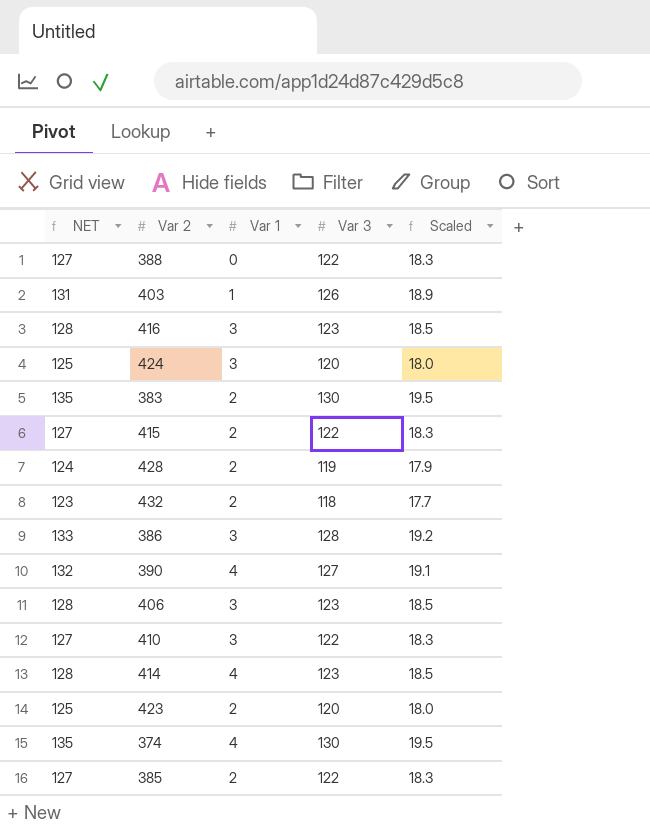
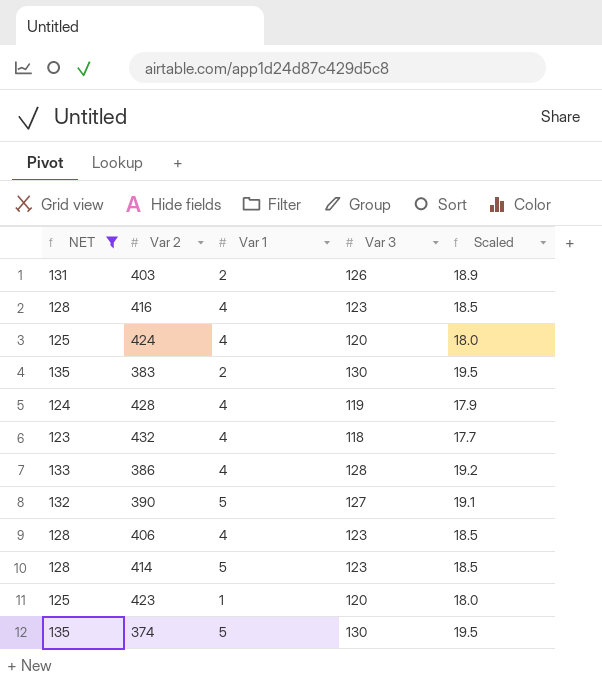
filter: none -> NET != 127
403 | Var 1: 1 -> 2
416 | Var 1: 3 -> 4
424 | Var 1: 3 -> 4
428 | Var 1: 2 -> 4
432 | Var 1: 2 -> 4
386 | Var 1: 3 -> 4
390 | Var 1: 4 -> 5
406 | Var 1: 3 -> 4
414 | Var 1: 4 -> 5
423 | Var 1: 2 -> 1
374 | Var 1: 4 -> 5

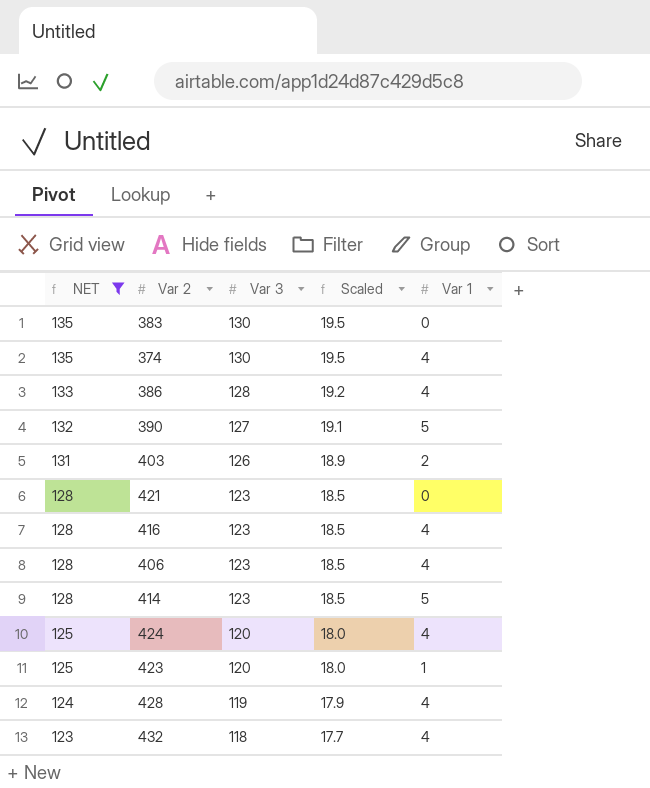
row order: none -> NET descending
column Var 1 | position: 3 -> 5
383 | Var 1: 2 -> 0
374 | Var 1: 5 -> 4
row 421: none -> 128 | 123 | 18.5 | 0

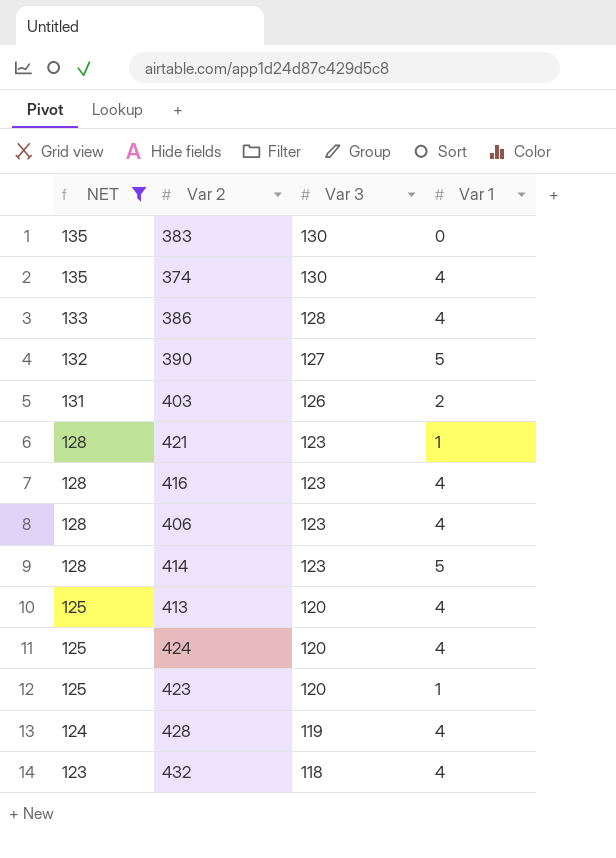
column Scaled | formula: [Var 3] * 0.15 -> none
421 | Var 1: 0 -> 1
row 413: none -> 125 | 120 | 4

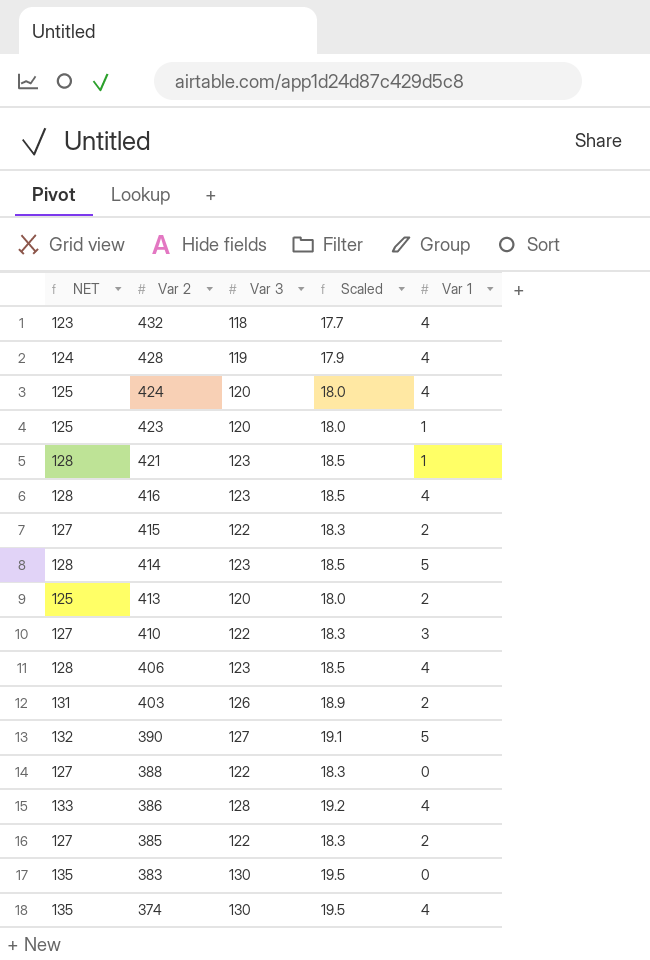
filter: NET != 127 -> none
row order: NET descending -> Var 2 descending
column Scaled | formula: none -> [Var 3] * 0.15
413 | Var 1: 4 -> 2

